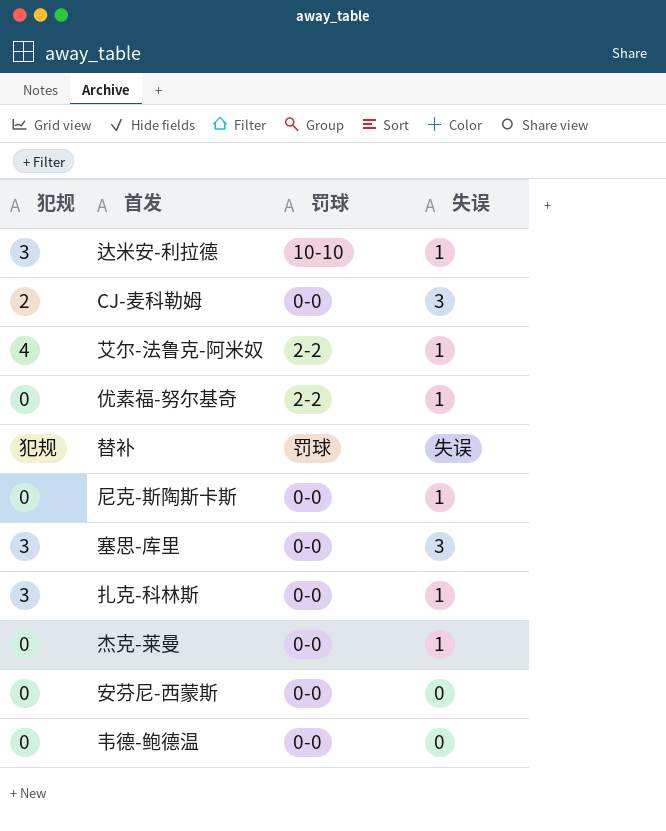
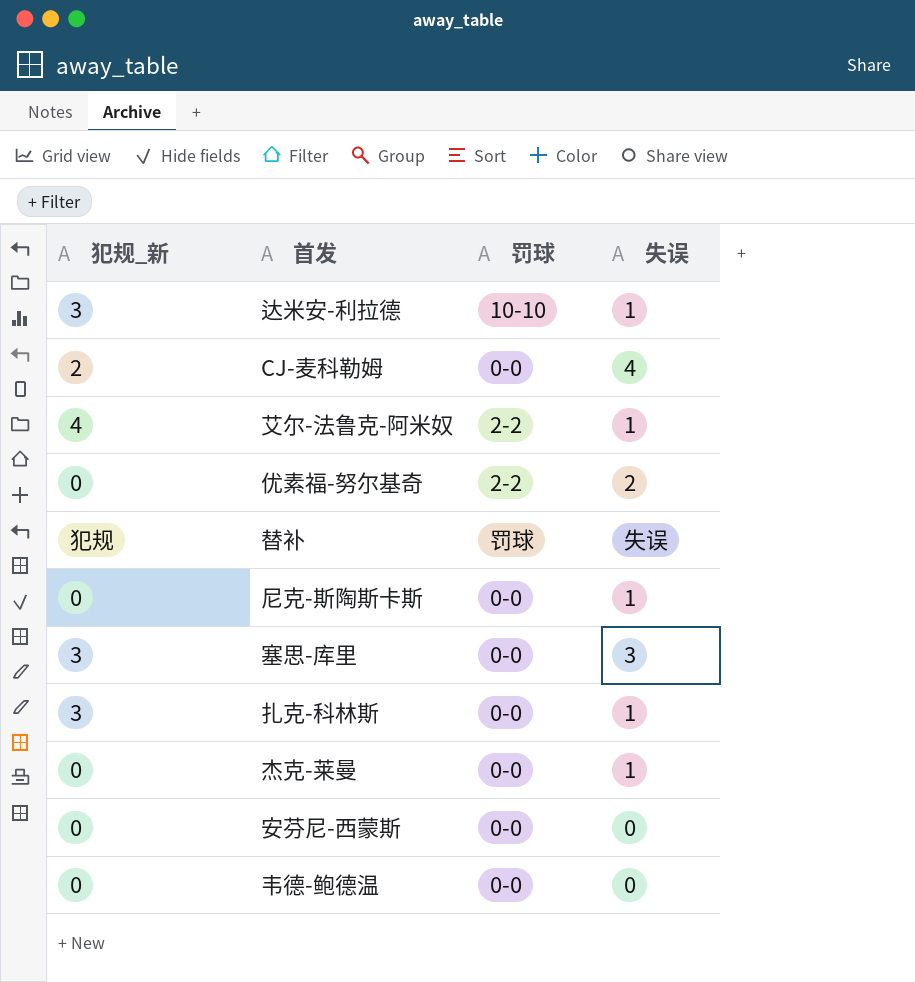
column name: 犯规 -> 犯规_新
CJ-麦科勒姆 | 失误: 3 -> 4
优素福-努尔基奇 | 失误: 1 -> 2

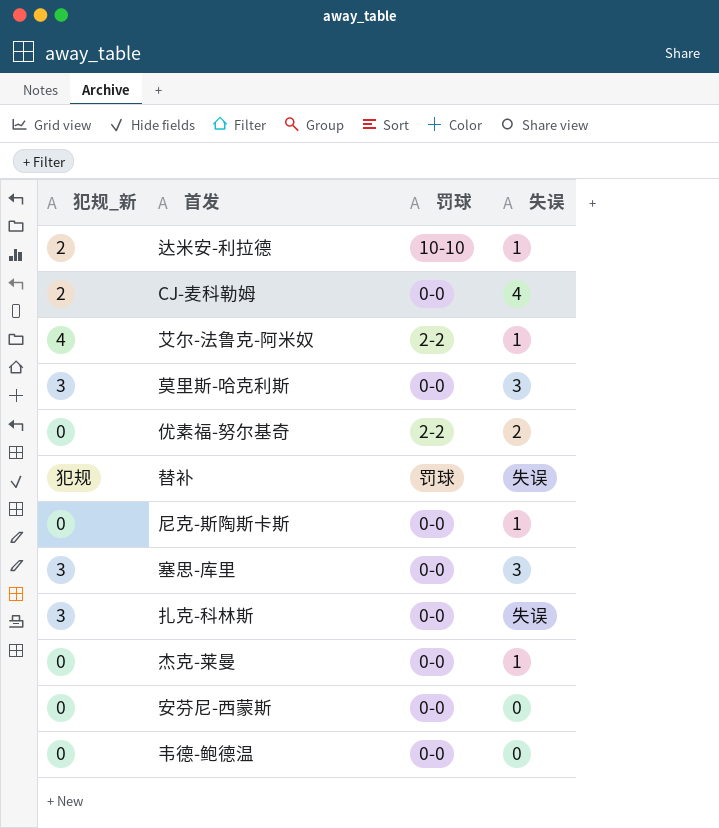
达米安-利拉德 | 犯规_新: 3 -> 2
row 莫里斯-哈克利斯: none -> 3 | 0-0 | 3
扎克-科林斯 | 失误: 1 -> 失误

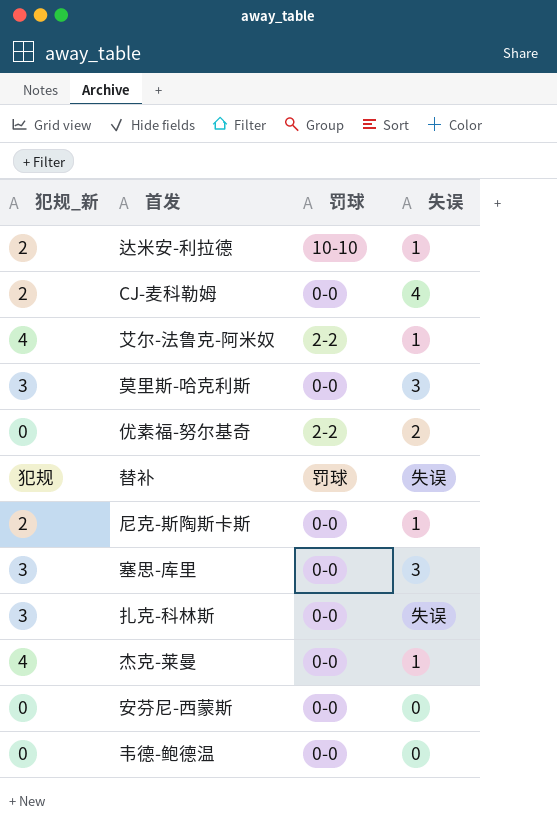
尼克-斯陶斯卡斯 | 犯规_新: 0 -> 2
杰克-莱曼 | 犯规_新: 0 -> 4

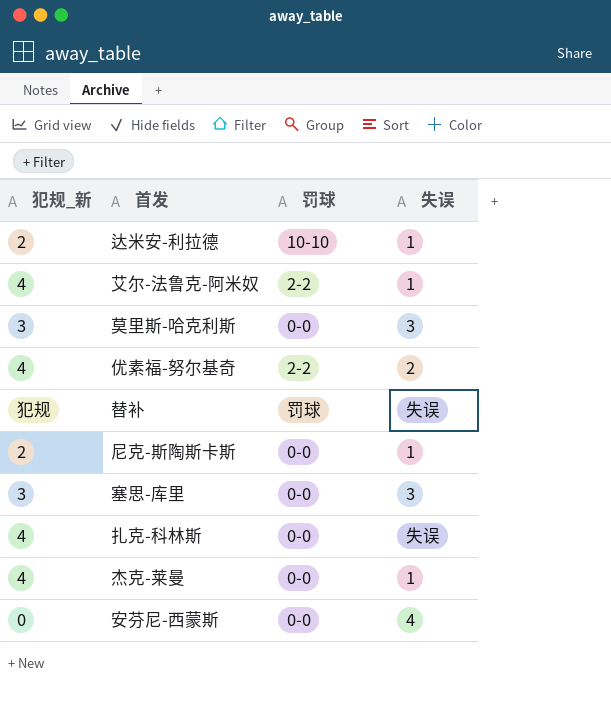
row CJ-麦科勒姆: 2 | 0-0 | 4 -> none
row 韦德-鲍德温: 0 | 0-0 | 0 -> none
优素福-努尔基奇 | 犯规_新: 0 -> 4
扎克-科林斯 | 犯规_新: 3 -> 4
安芬尼-西蒙斯 | 失误: 0 -> 4

